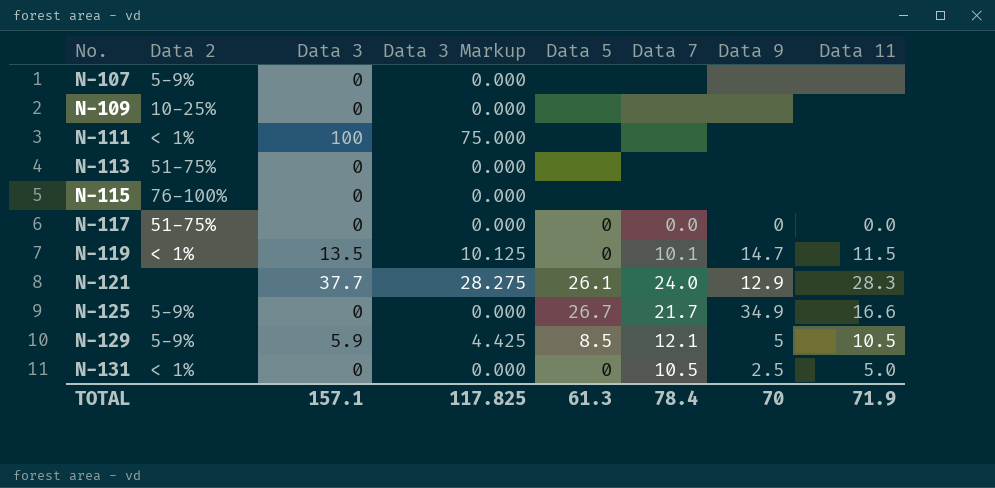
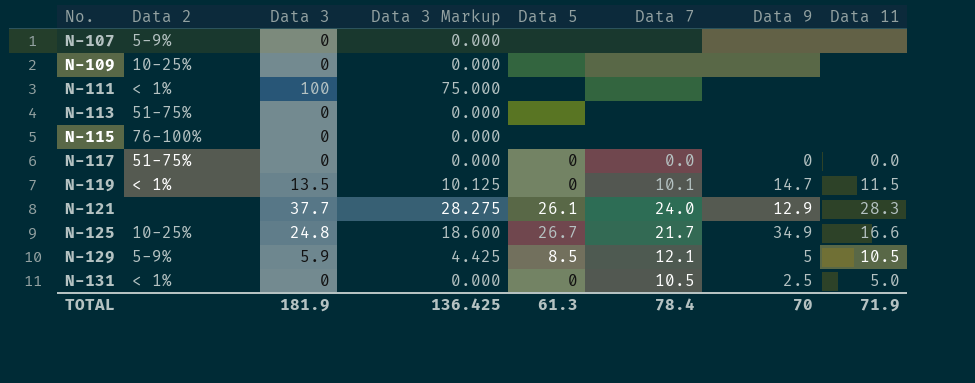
N-125 | Data 2: 5-9% -> 10-25%
N-125 | Data 3: 0 -> 24.8
N-125 | Data 3 Markup: 0.000 -> 18.600
TOTAL | Data 3: 157.1 -> 181.9
TOTAL | Data 3 Markup: 117.825 -> 136.425

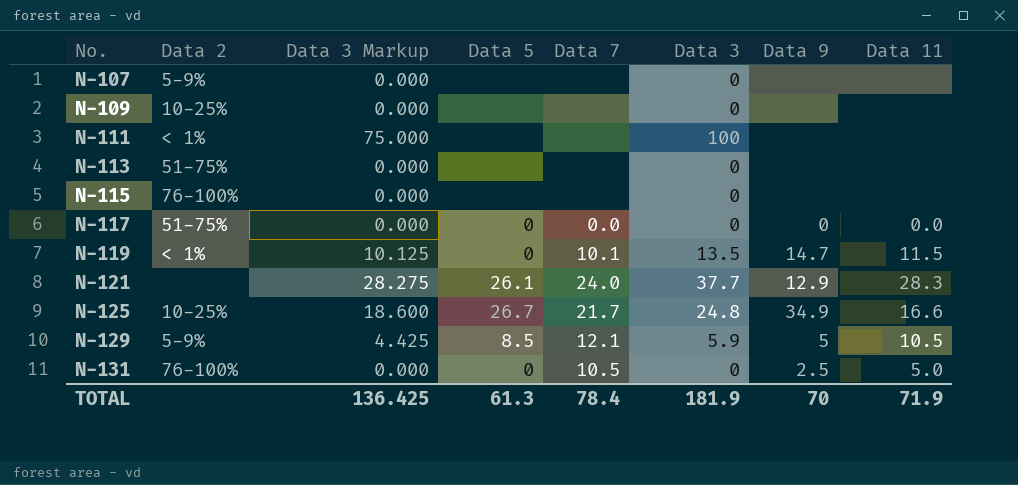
column Data 3 | position: 3 -> 6
N-131 | Data 2: < 1% -> 76-100%

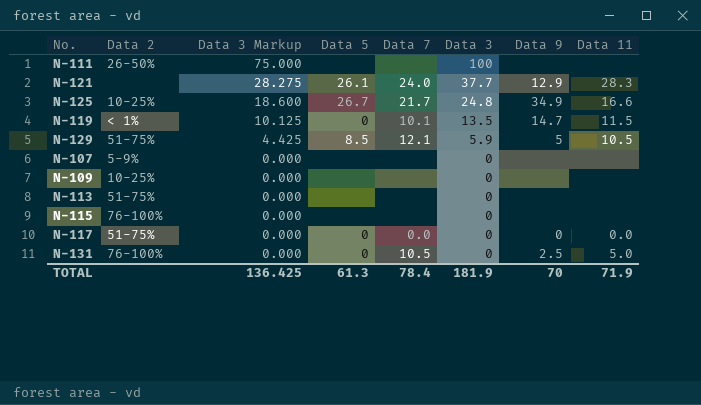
row order: No. ascending -> Data 3 Markup descending
N-111 | Data 2: < 1% -> 26-50%
N-129 | Data 2: 5-9% -> 51-75%

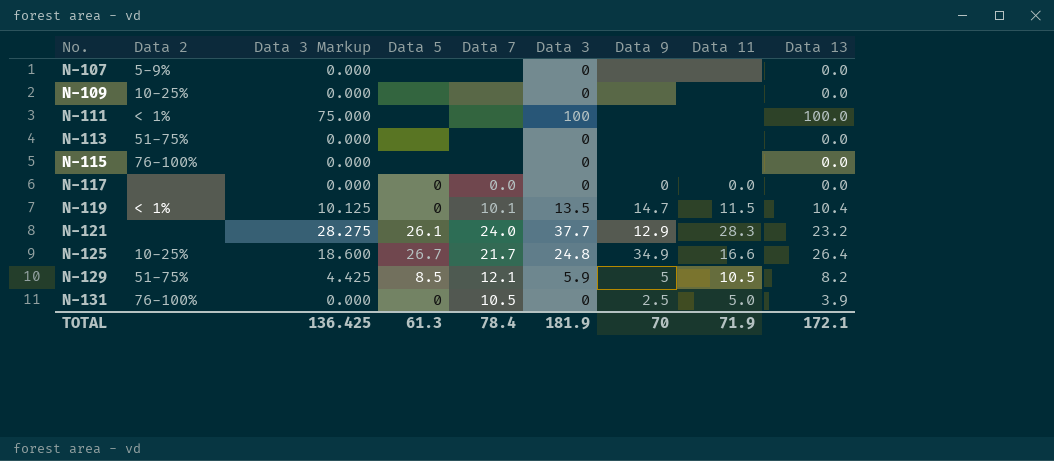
row order: Data 3 Markup descending -> No. ascending
column Data 13 | position: none -> 9
N-111 | Data 2: 26-50% -> < 1%
N-117 | Data 2: 51-75% -> none

